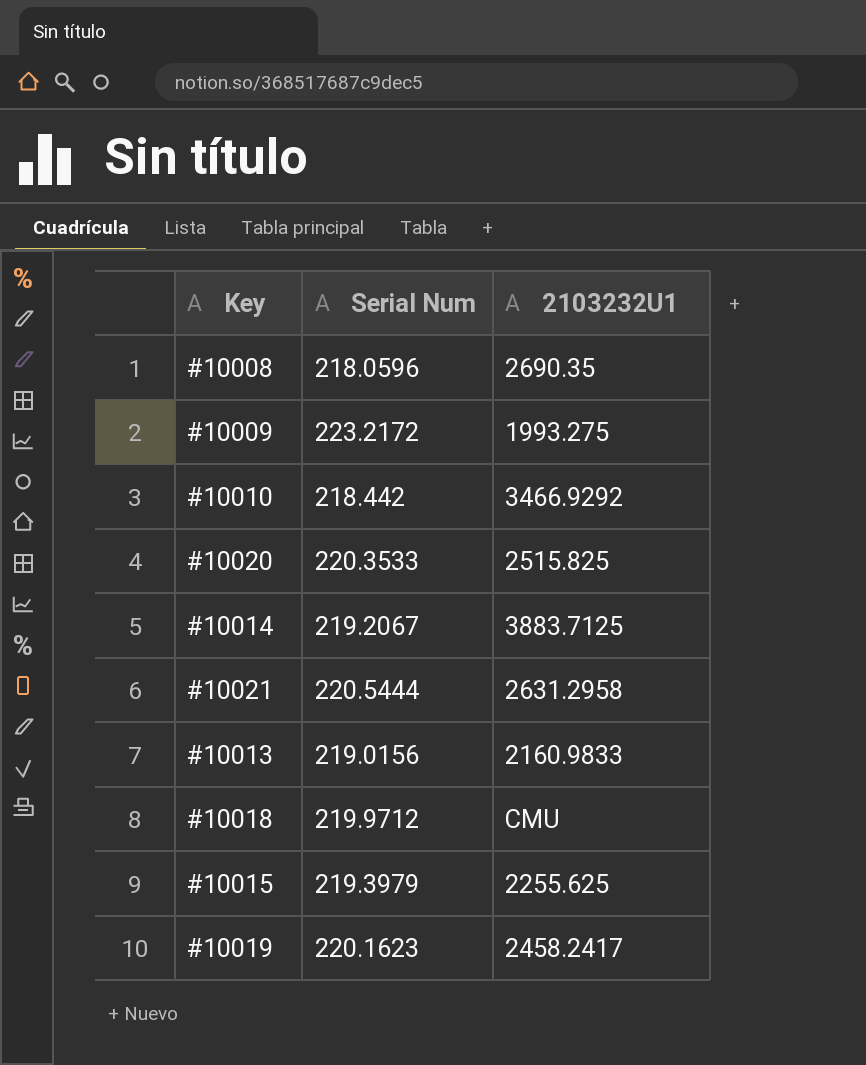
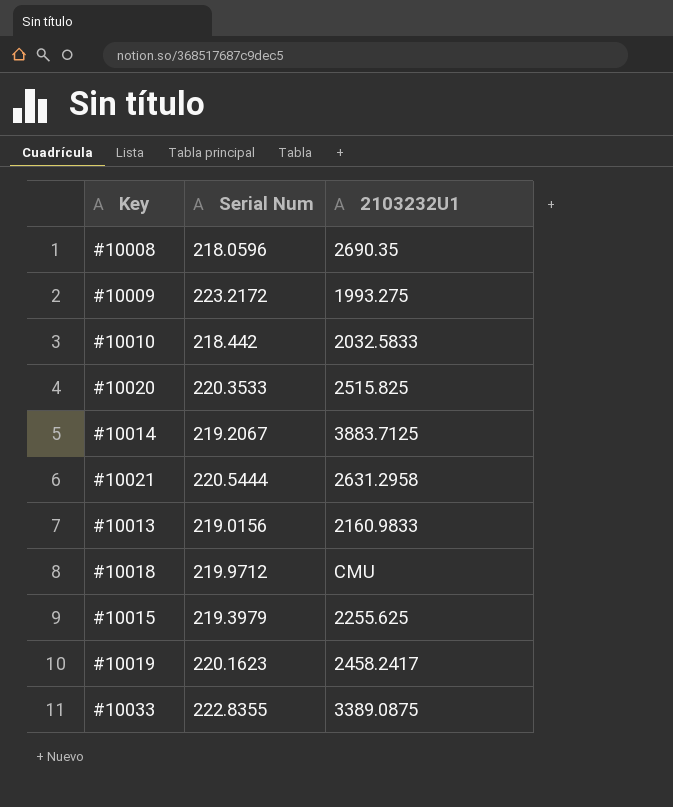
#10010 | 2103232U1: 3466.9292 -> 2032.5833
row #10033: none -> 222.8355 | 3389.0875

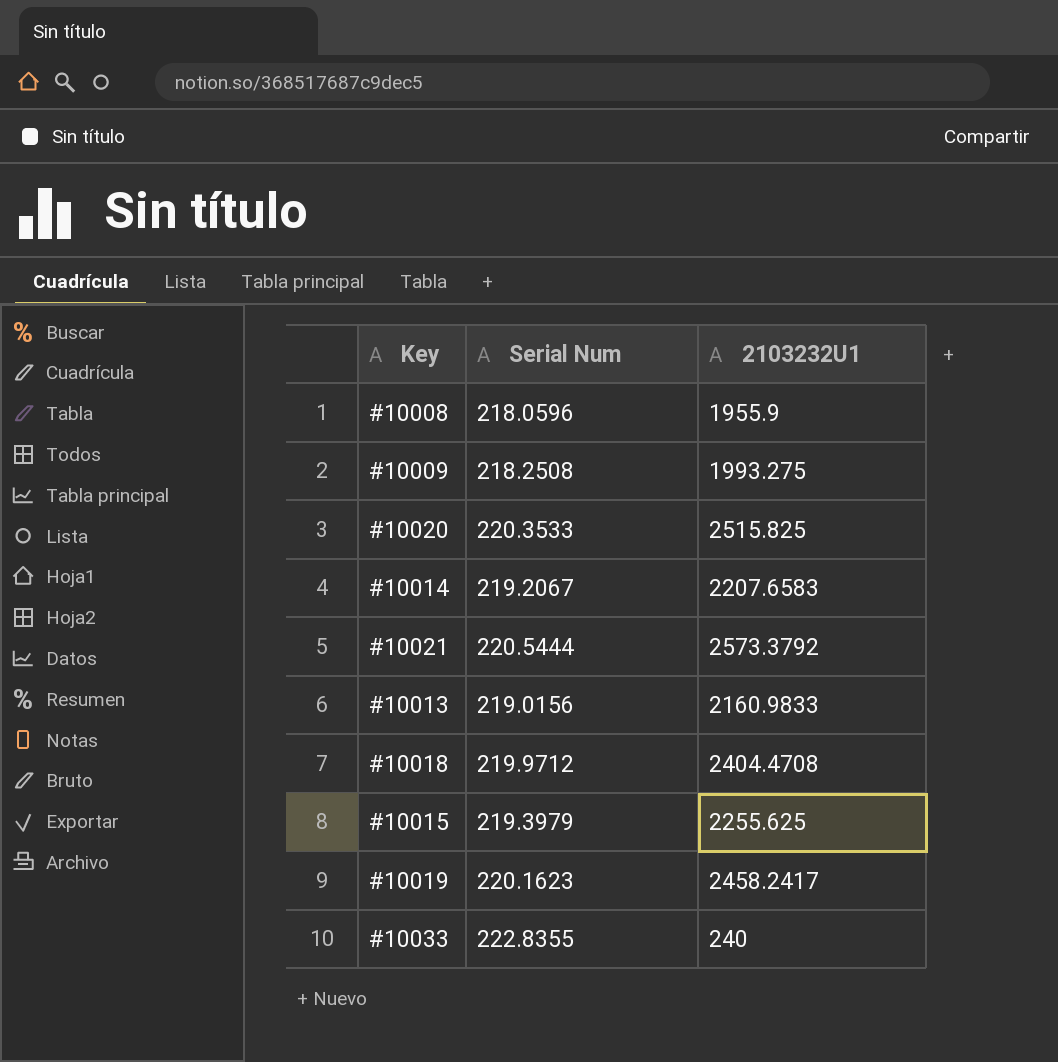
row #10010: 218.442 | 2032.5833 -> none
#10008 | 2103232U1: 2690.35 -> 1955.9
#10009 | Serial Num: 223.2172 -> 218.2508
#10014 | 2103232U1: 3883.7125 -> 2207.6583
#10021 | 2103232U1: 2631.2958 -> 2573.3792
#10018 | 2103232U1: CMU -> 2404.4708
#10033 | 2103232U1: 3389.0875 -> 240

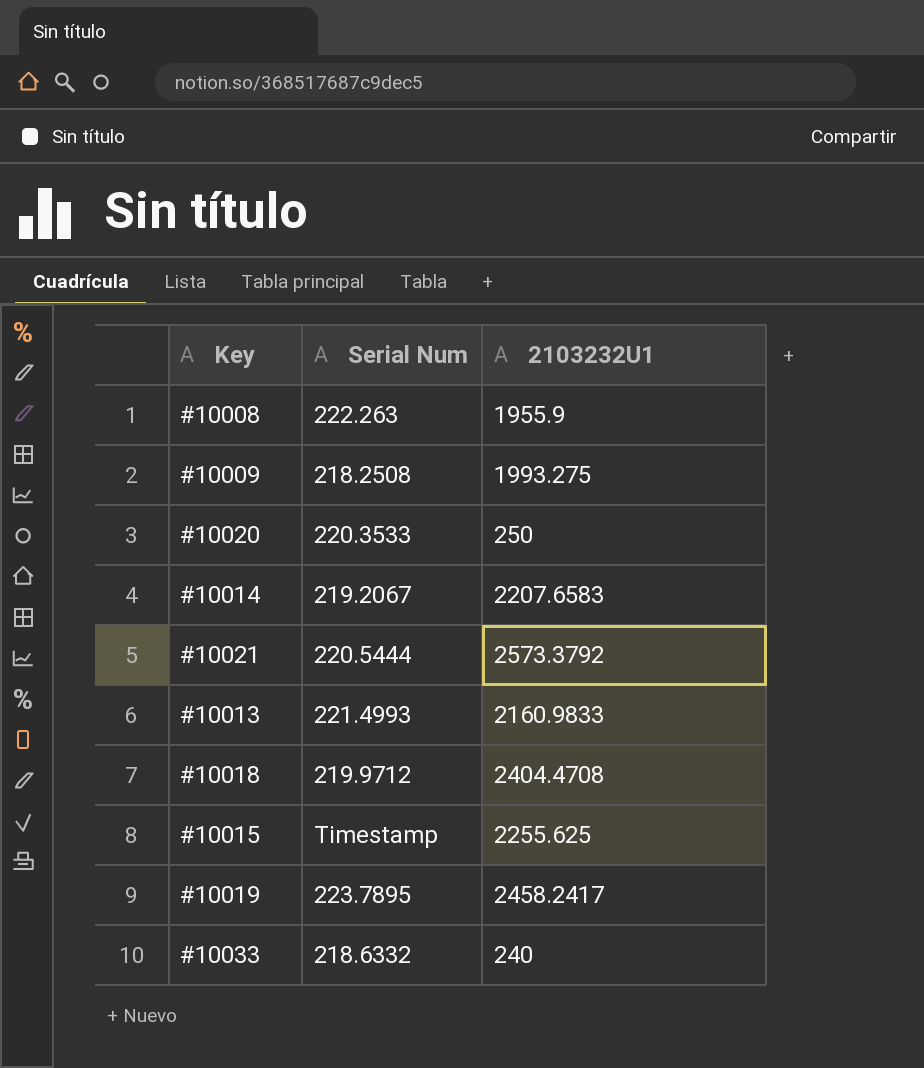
#10008 | Serial Num: 218.0596 -> 222.263
#10020 | 2103232U1: 2515.825 -> 250
#10013 | Serial Num: 219.0156 -> 221.4993
#10015 | Serial Num: 219.3979 -> Timestamp
#10019 | Serial Num: 220.1623 -> 223.7895
#10033 | Serial Num: 222.8355 -> 218.6332

